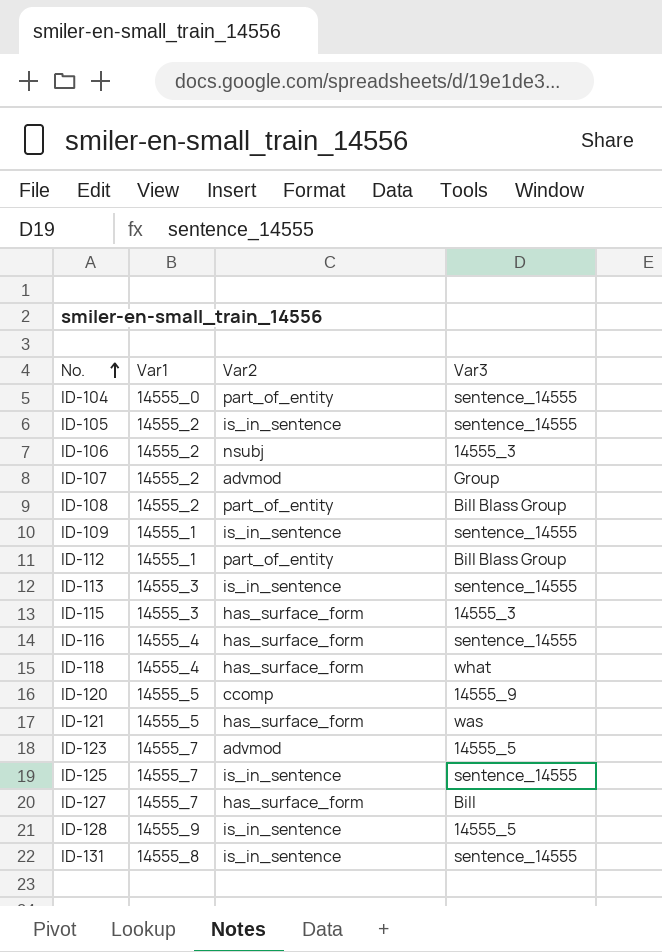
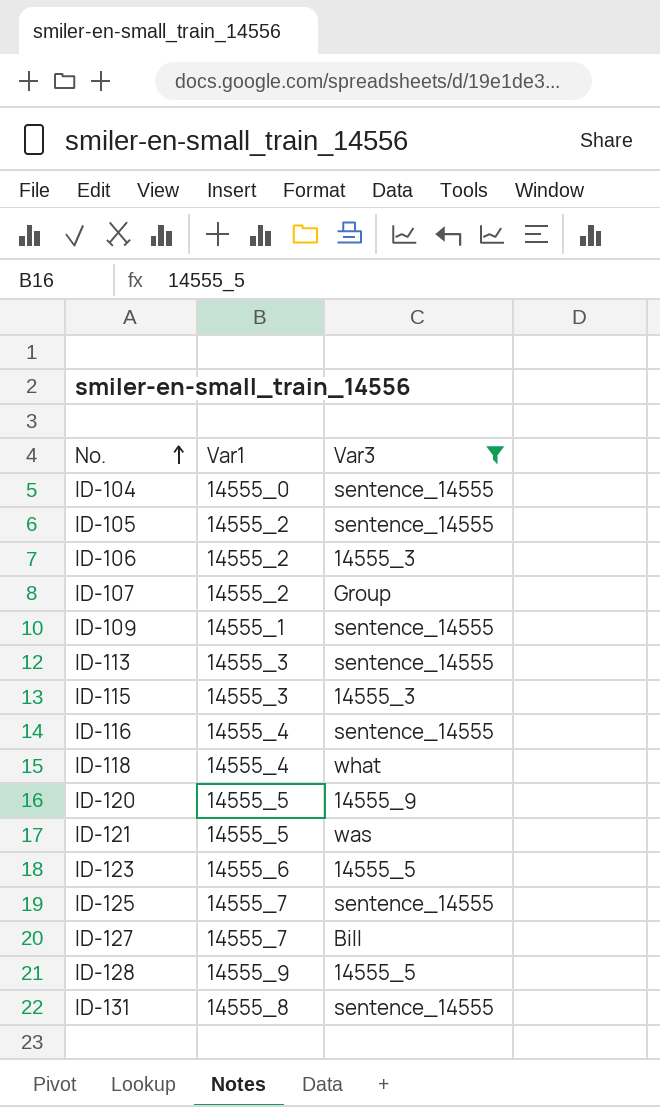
filter: none -> Var3 != Bill Blass Group
column Var2 | position: 3 -> none
ID-123 | Var1: 14555_7 -> 14555_6

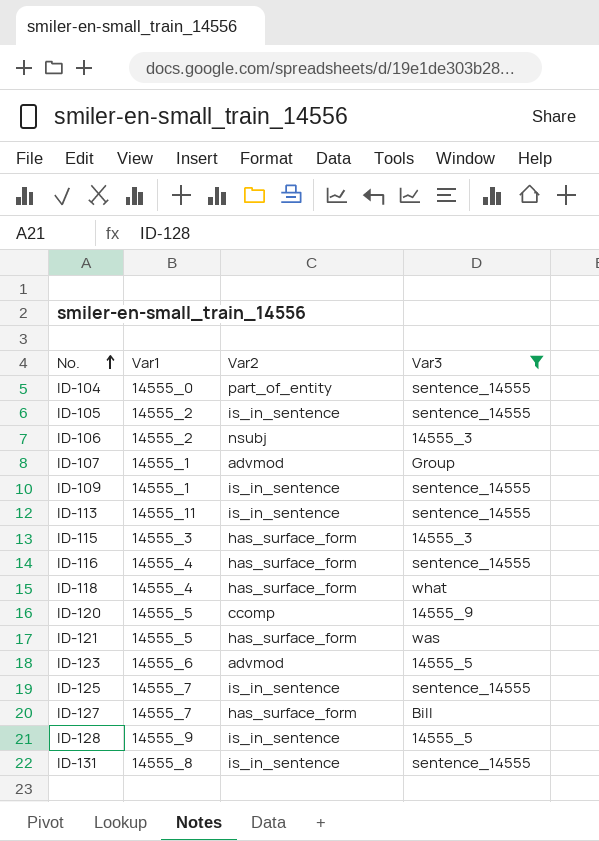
column Var2 | position: none -> 3
ID-107 | Var1: 14555_2 -> 14555_1
ID-113 | Var1: 14555_3 -> 14555_11

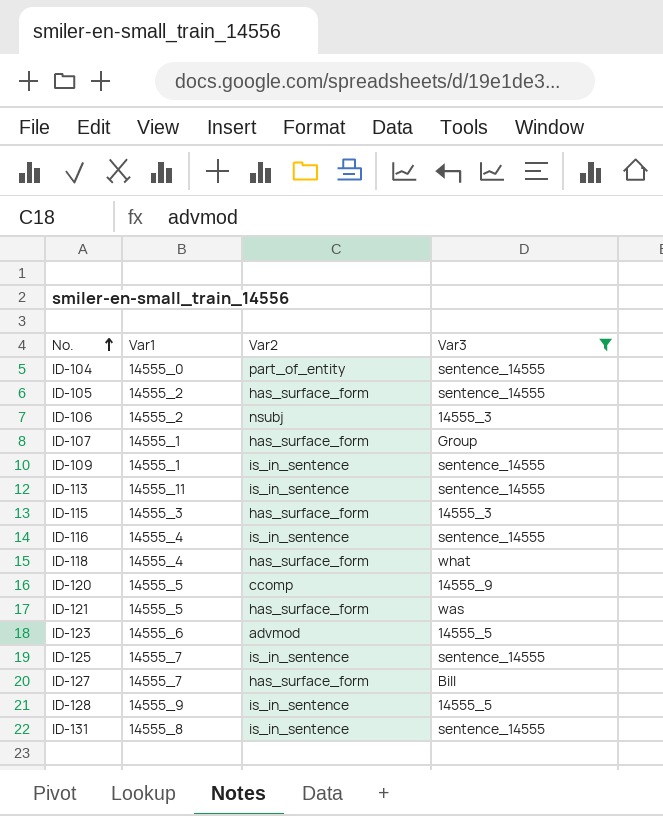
ID-105 | Var2: is_in_sentence -> has_surface_form
ID-107 | Var2: advmod -> has_surface_form
ID-116 | Var2: has_surface_form -> is_in_sentence

